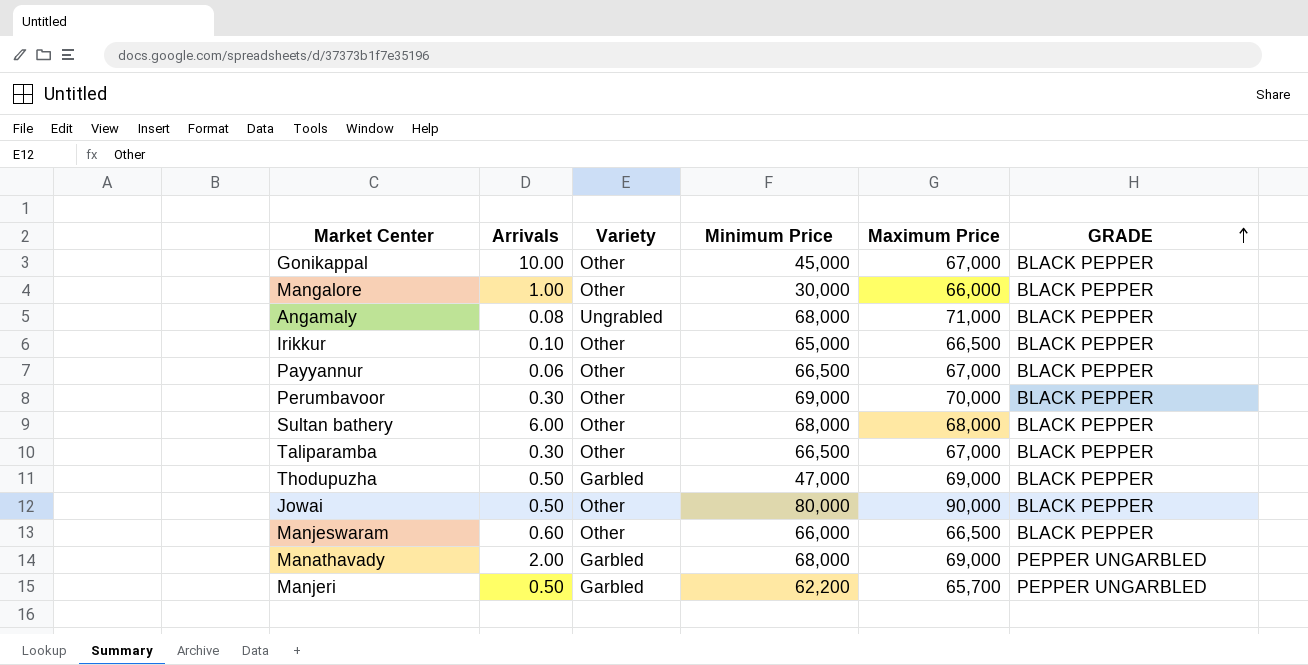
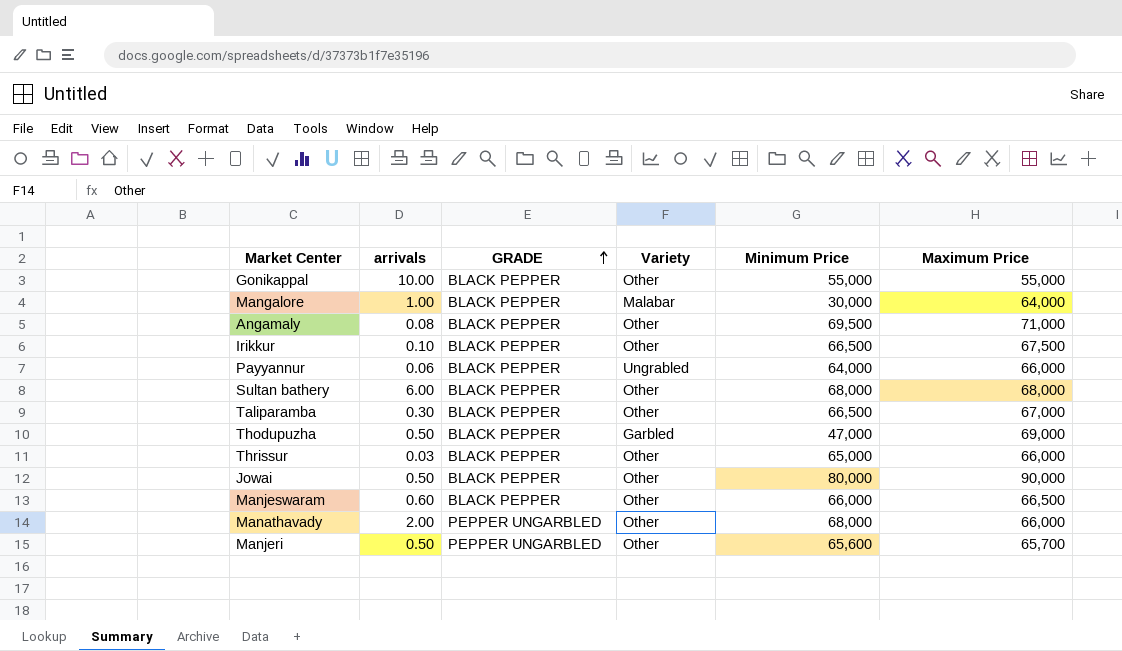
column name: Arrivals -> arrivals
column GRADE | position: 6 -> 3
row Perumbavoor: 0.30 | Other | 69,000 | 70,000 | BLACK PEPPER -> none
Gonikappal | Minimum Price: 45,000 -> 55,000
Gonikappal | Maximum Price: 67,000 -> 55,000
Mangalore | Variety: Other -> Malabar
Mangalore | Maximum Price: 66,000 -> 64,000
Angamaly | Variety: Ungrabled -> Other
Angamaly | Minimum Price: 68,000 -> 69,500
Irikkur | Minimum Price: 65,000 -> 66,500
Irikkur | Maximum Price: 66,500 -> 67,500
Payyannur | Variety: Other -> Ungrabled
Payyannur | Minimum Price: 66,500 -> 64,000
Payyannur | Maximum Price: 67,000 -> 66,000
row Thrissur: none -> 0.03 | BLACK PEPPER | Other | 65,000 | 66,000
Manathavady | Variety: Garbled -> Other
Manathavady | Maximum Price: 69,000 -> 66,000
Manjeri | Variety: Garbled -> Other
Manjeri | Minimum Price: 62,200 -> 65,600

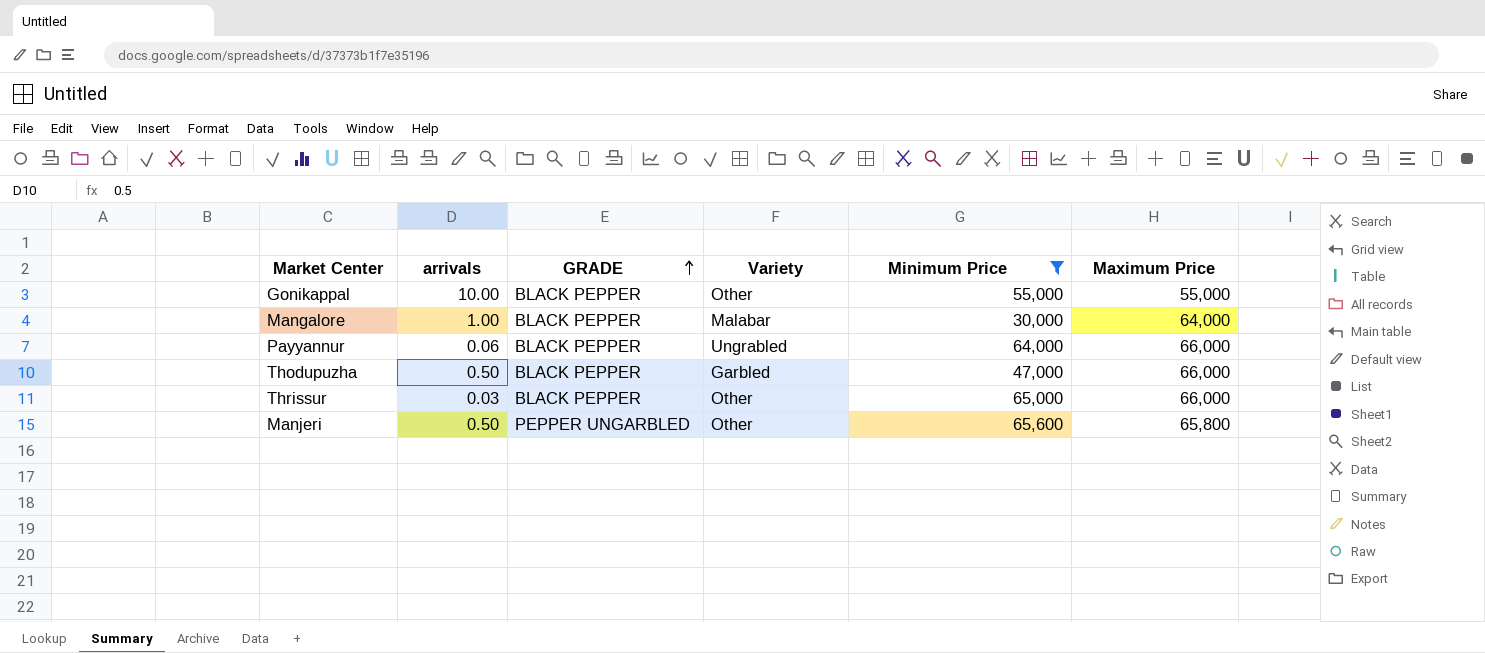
filter: none -> Minimum Price <= 65,600
Thodupuzha | Maximum Price: 69,000 -> 66,000
Manjeri | Maximum Price: 65,700 -> 65,800

